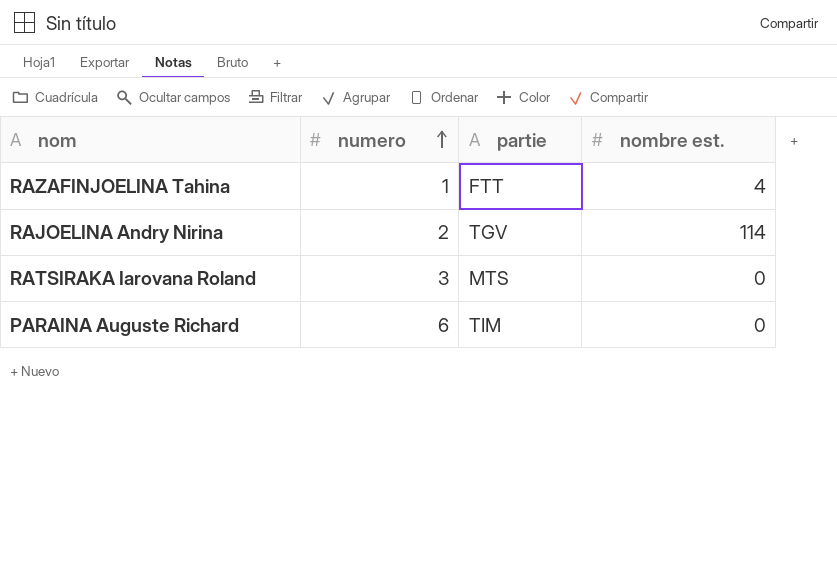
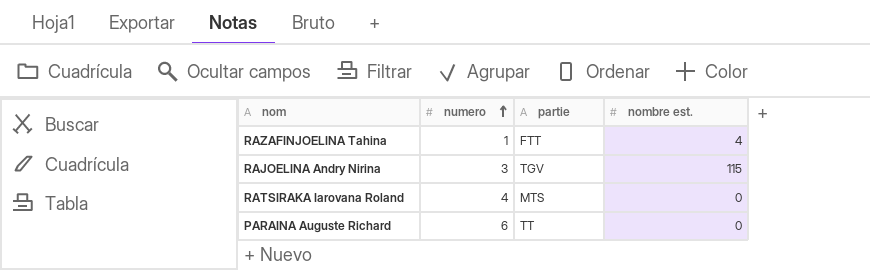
RAJOELINA Andry Nirina | numero: 2 -> 3
RAJOELINA Andry Nirina | nombre est.: 114 -> 115
RATSIRAKA Iarovana Roland | numero: 3 -> 4
PARAINA Auguste Richard | partie: TIM -> TT

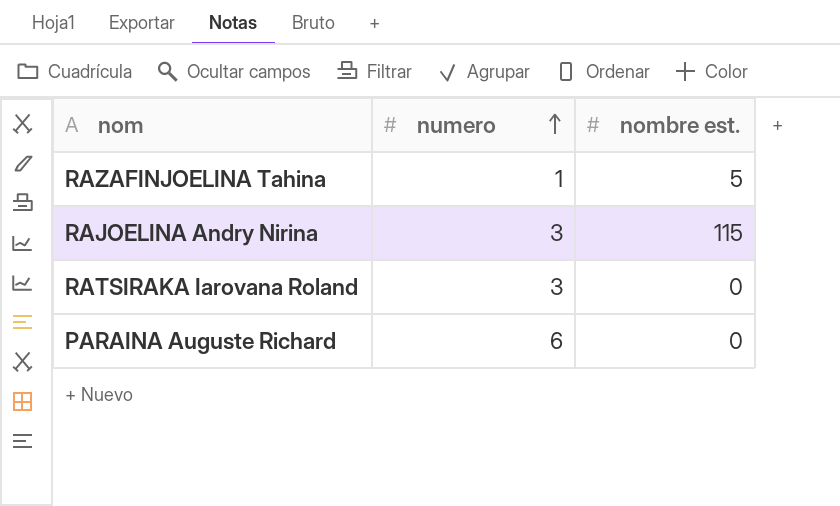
column partie | position: 3 -> none
RAZAFINJOELINA Tahina | nombre est.: 4 -> 5
RATSIRAKA Iarovana Roland | numero: 4 -> 3

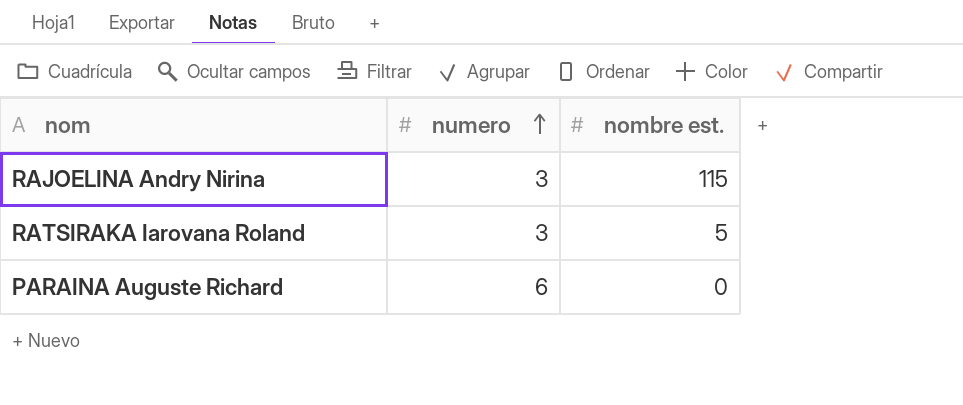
row RAZAFINJOELINA Tahina: 1 | 5 -> none
RATSIRAKA Iarovana Roland | nombre est.: 0 -> 5

